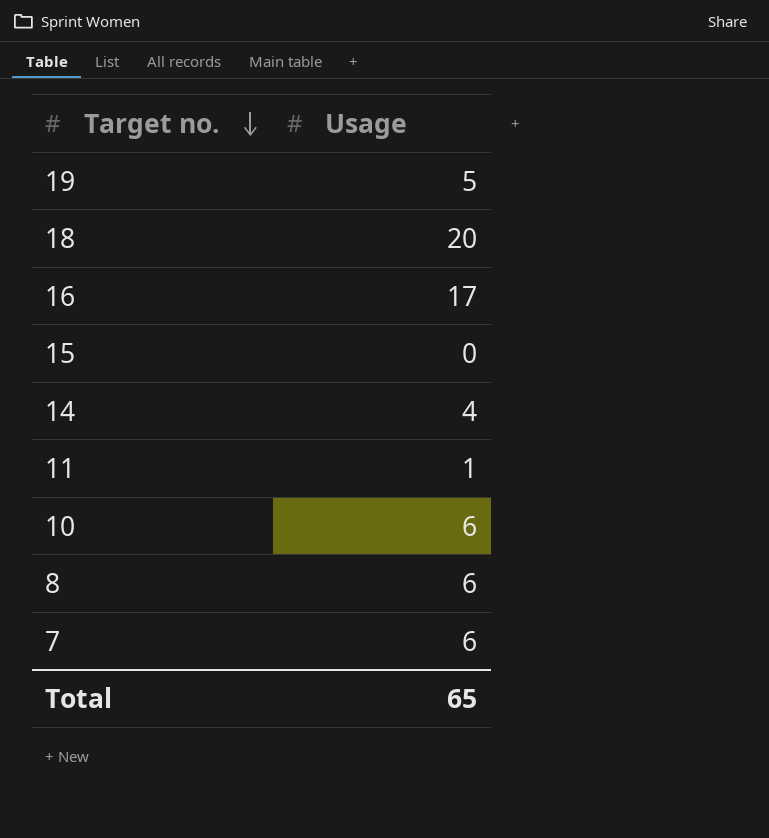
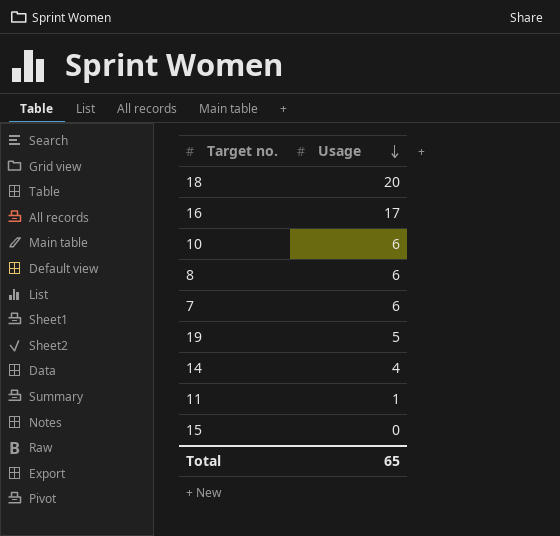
row order: Target no. descending -> Usage descending

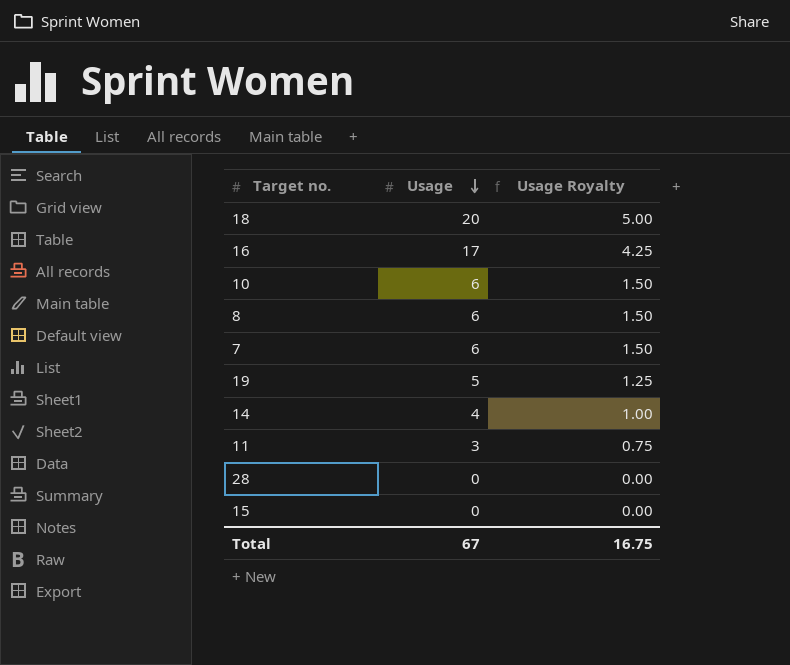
column Usage Royalty | formula: none -> [Usage] * 0.25
11 | Usage: 1 -> 3
row 28: none -> 0 | 0.00
Total | Usage: 65 -> 67

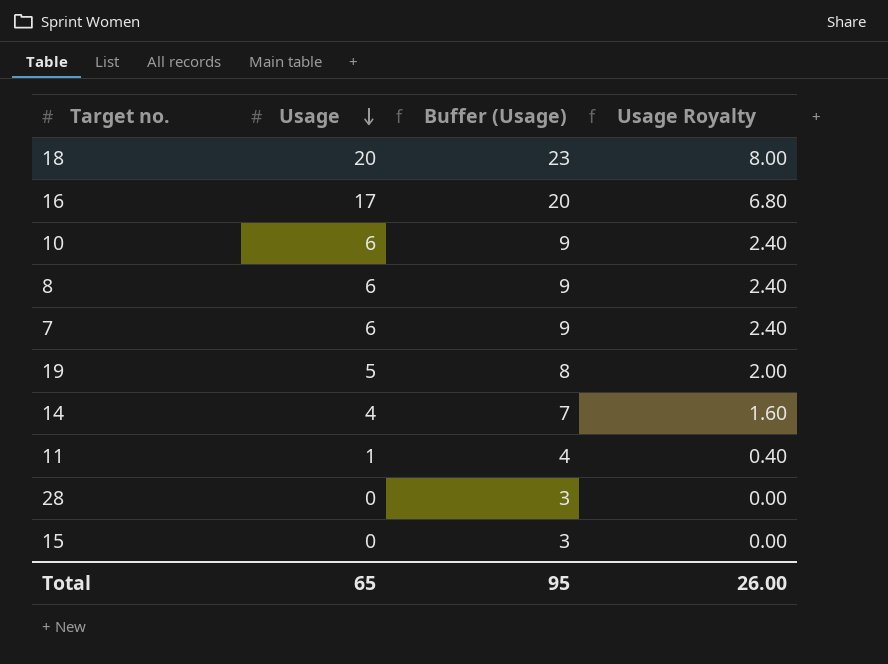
column Buffer (Usage) | formula: none -> [Usage] + 3
column Usage Royalty | formula: [Usage] * 0.25 -> [Usage] * 0.4
11 | Usage: 3 -> 1
Total | Usage: 67 -> 65
Total | Usage Royalty: 16.75 -> 26.00

